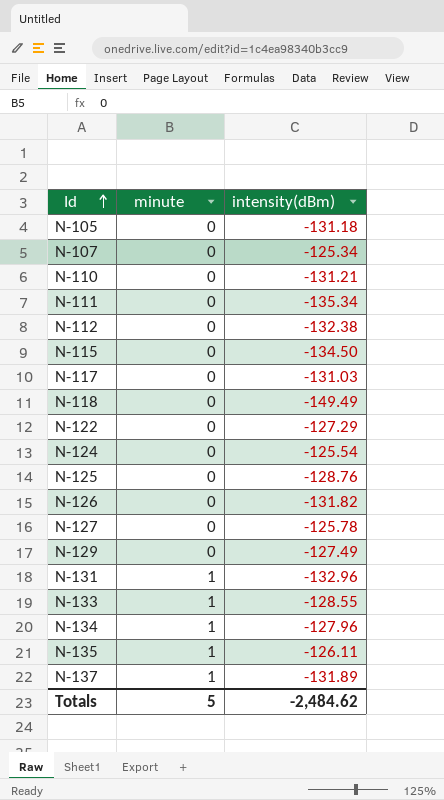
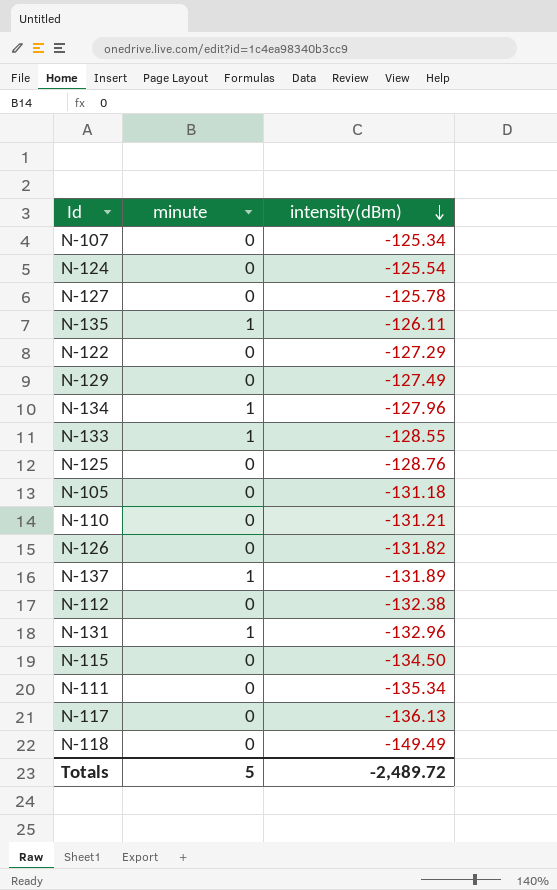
row order: Id ascending -> intensity(dBm) descending
N-117 | intensity(dBm): -131.03 -> -136.13
Totals | intensity(dBm): -2,484.62 -> -2,489.72

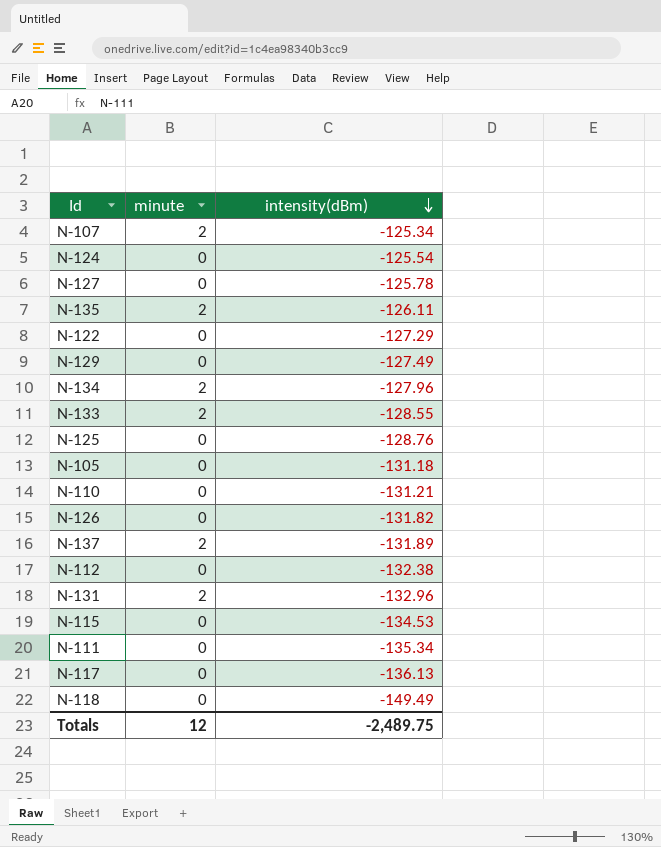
N-107 | minute: 0 -> 2
N-135 | minute: 1 -> 2
N-134 | minute: 1 -> 2
N-133 | minute: 1 -> 2
N-137 | minute: 1 -> 2
N-131 | minute: 1 -> 2
N-115 | intensity(dBm): -134.50 -> -134.53
Totals | minute: 5 -> 12
Totals | intensity(dBm): -2,489.72 -> -2,489.75

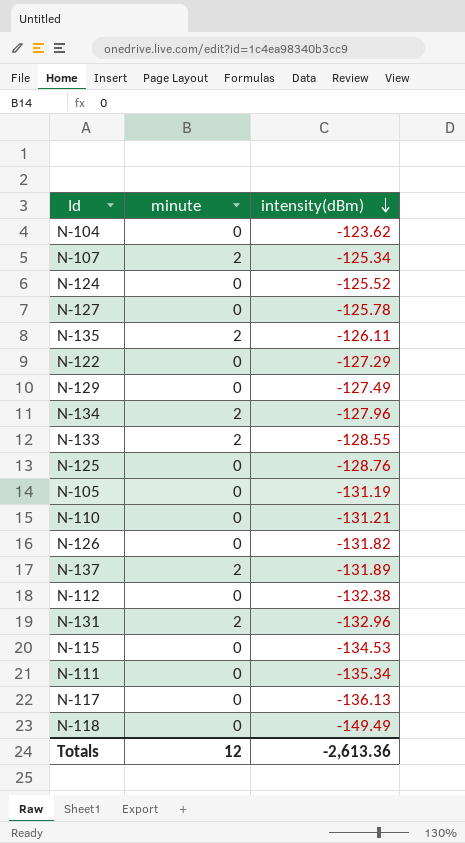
row N-104: none -> 0 | -123.62
N-124 | intensity(dBm): -125.54 -> -125.52
N-105 | intensity(dBm): -131.18 -> -131.19
Totals | intensity(dBm): -2,489.75 -> -2,613.36

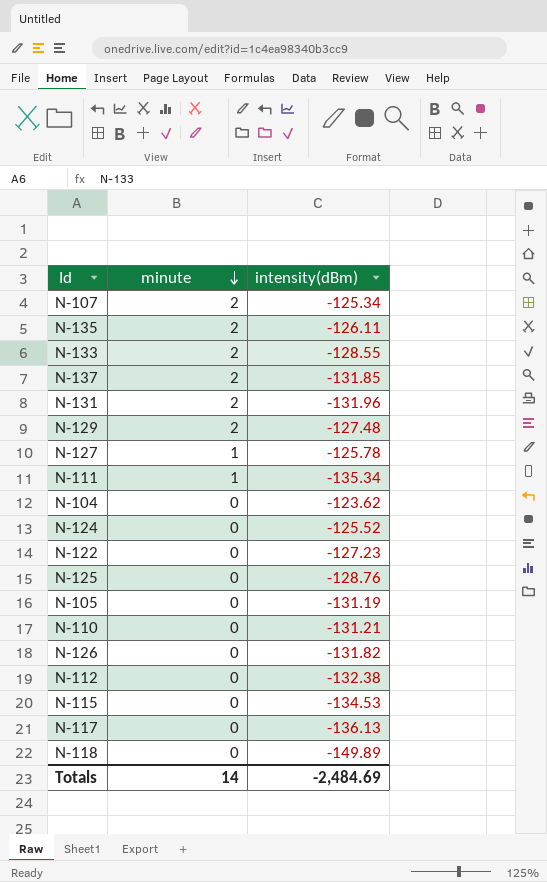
row order: intensity(dBm) descending -> minute descending
row N-134: 2 | -127.96 -> none
N-137 | intensity(dBm): -131.89 -> -131.85
N-131 | intensity(dBm): -132.96 -> -131.96
N-129 | minute: 0 -> 2
N-129 | intensity(dBm): -127.49 -> -127.48
N-127 | minute: 0 -> 1
N-111 | minute: 0 -> 1
N-122 | intensity(dBm): -127.29 -> -127.23
N-118 | intensity(dBm): -149.49 -> -149.89
Totals | minute: 12 -> 14
Totals | intensity(dBm): -2,613.36 -> -2,484.69

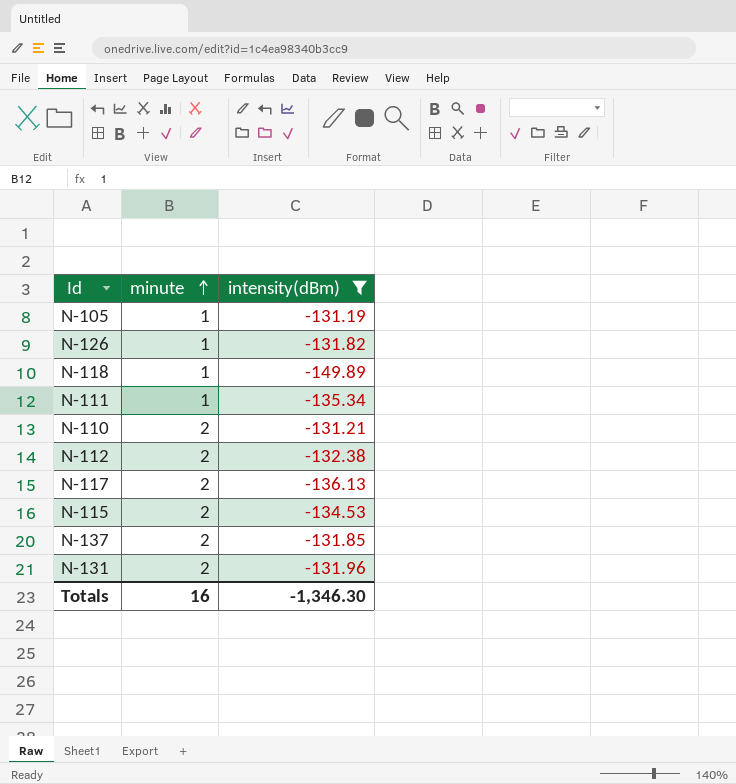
filter: none -> intensity(dBm) <= -131.19
row order: minute descending -> minute ascending
N-105 | minute: 0 -> 1
N-126 | minute: 0 -> 1
N-118 | minute: 0 -> 1
N-110 | minute: 0 -> 2
N-112 | minute: 0 -> 2
N-117 | minute: 0 -> 2
N-115 | minute: 0 -> 2
Totals | minute: 14 -> 16
Totals | intensity(dBm): -2,484.69 -> -1,346.30

